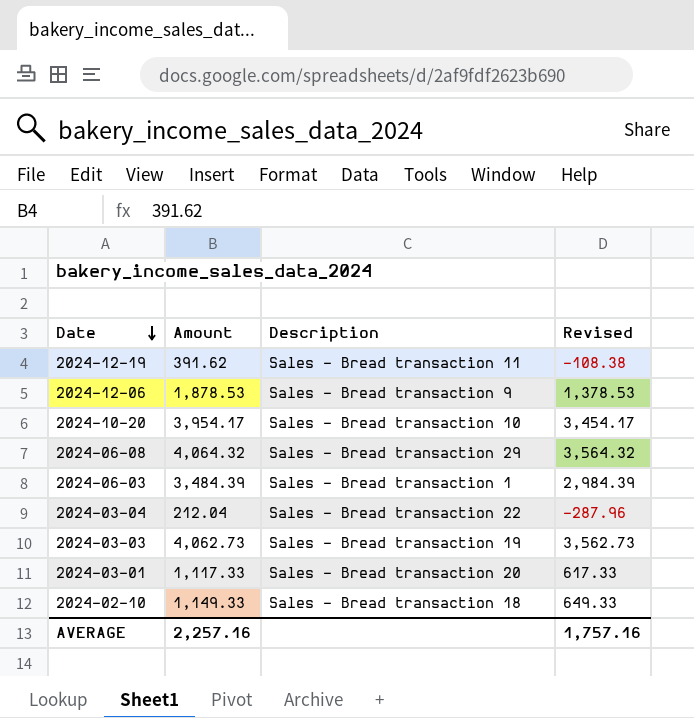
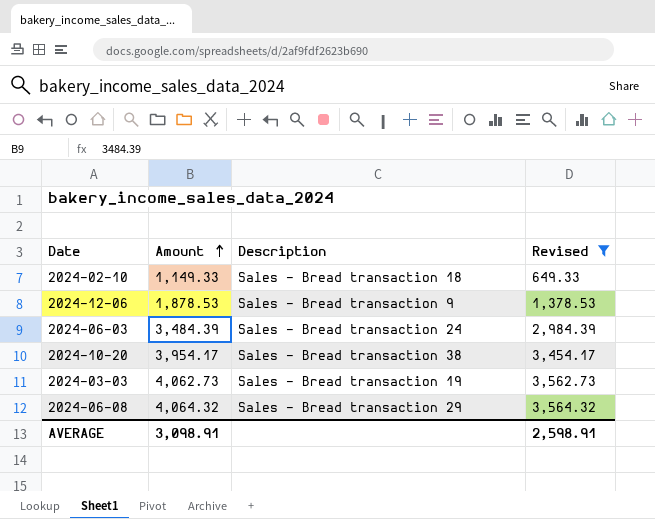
filter: none -> Revised >= 649.33
row order: Date descending -> Amount ascending
2024-06-03 | Description: Sales - Bread transaction 1 -> Sales - Bread transaction 24
2024-10-20 | Description: Sales - Bread transaction 10 -> Sales - Bread transaction 38
AVERAGE | Amount: 2,257.16 -> 3,098.91
AVERAGE | Revised: 1,757.16 -> 2,598.91

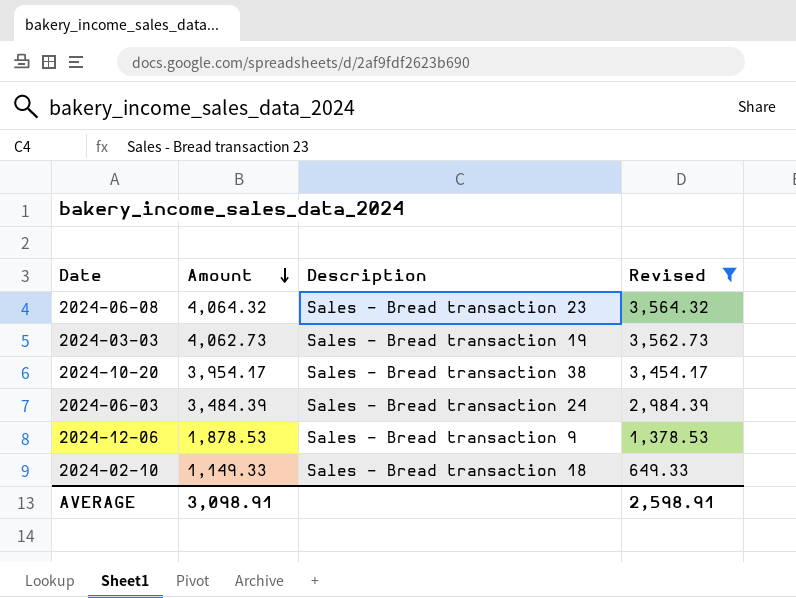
row order: Amount ascending -> Amount descending
2024-06-08 | Description: Sales - Bread transaction 29 -> Sales - Bread transaction 23

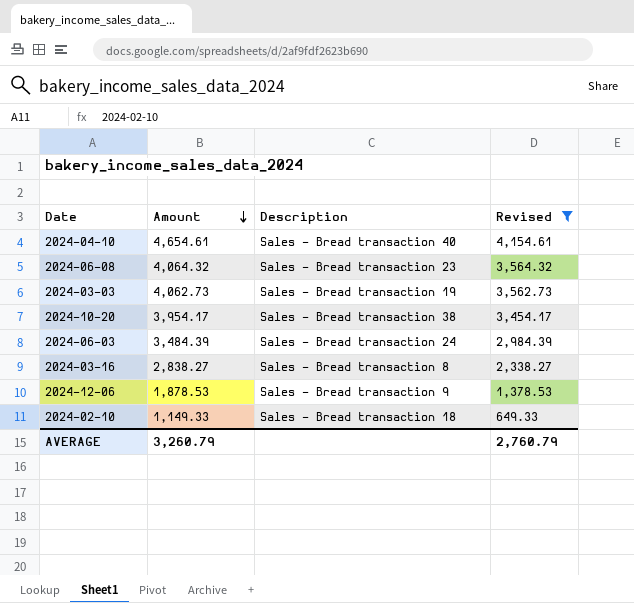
row 2024-04-10: none -> 4,654.61 | Sales - Bread transaction 40 | 4,154.61
row 2024-03-16: none -> 2,838.27 | Sales - Bread transaction 8 | 2,338.27
AVERAGE | Amount: 3,098.91 -> 3,260.79
AVERAGE | Revised: 2,598.91 -> 2,760.79

